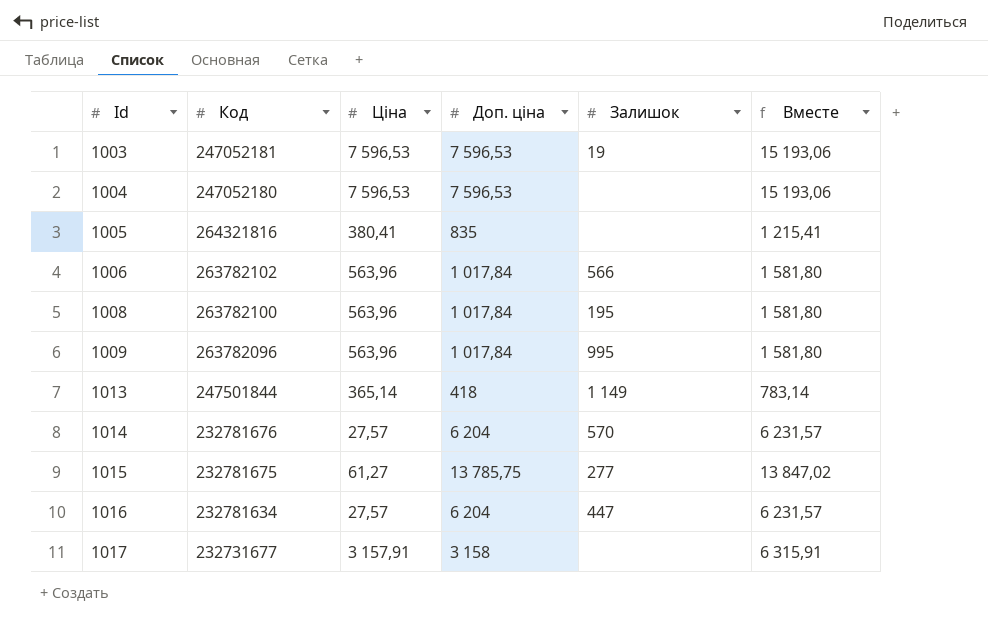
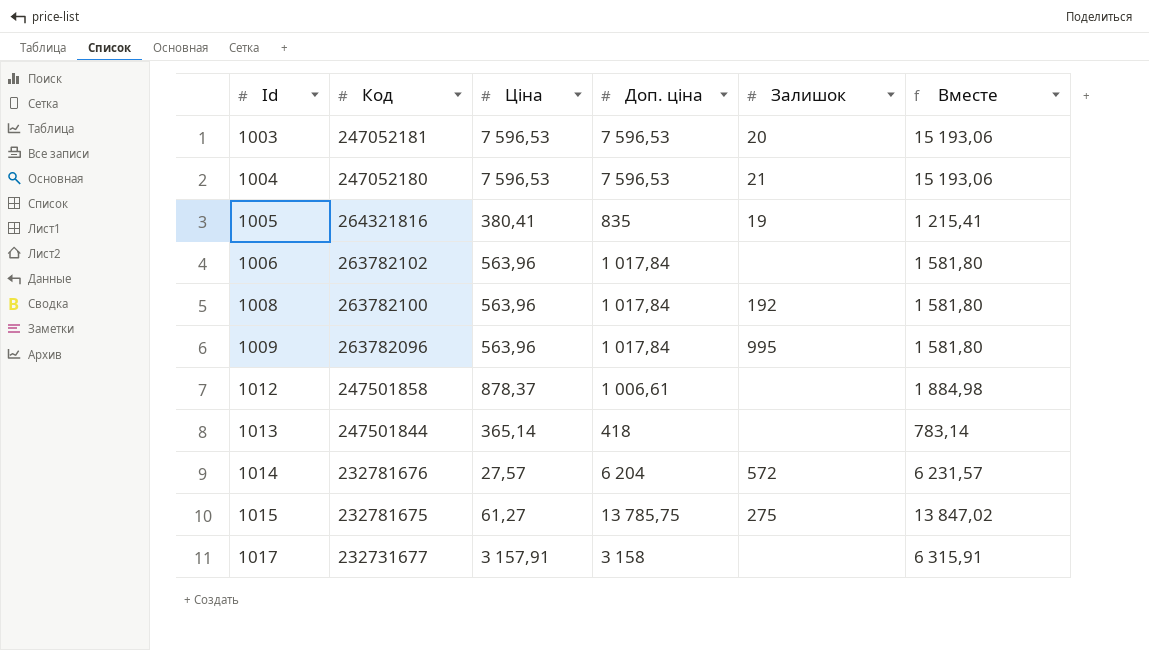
row 1016: 232781634 | 27,57 | 6 204 | 447 | 6 231,57 -> none
1003 | Залишок: 19 -> 20
1004 | Залишок: none -> 21
1005 | Залишок: none -> 19
1006 | Залишок: 566 -> none
1008 | Залишок: 195 -> 192
row 1012: none -> 247501858 | 878,37 | 1 006,61 | none | 1 884,98
1013 | Залишок: 1 149 -> none
1014 | Залишок: 570 -> 572
1015 | Залишок: 277 -> 275

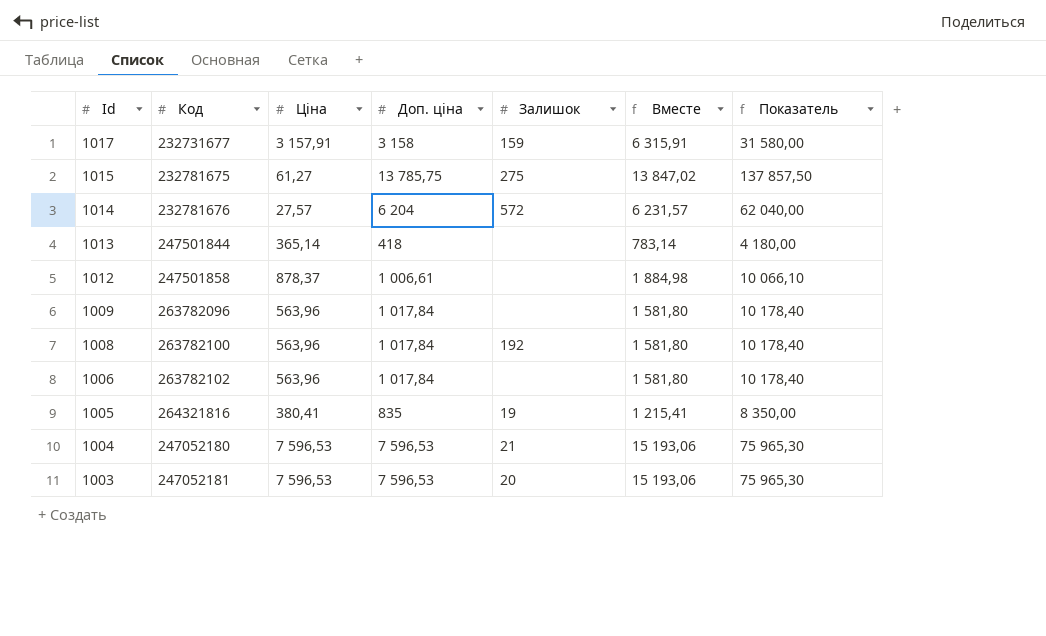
row order: Id ascending -> Id descending
column Показатель | formula: none -> [Доп. ціна] * 10
1017 | Залишок: none -> 159
1009 | Залишок: 995 -> none

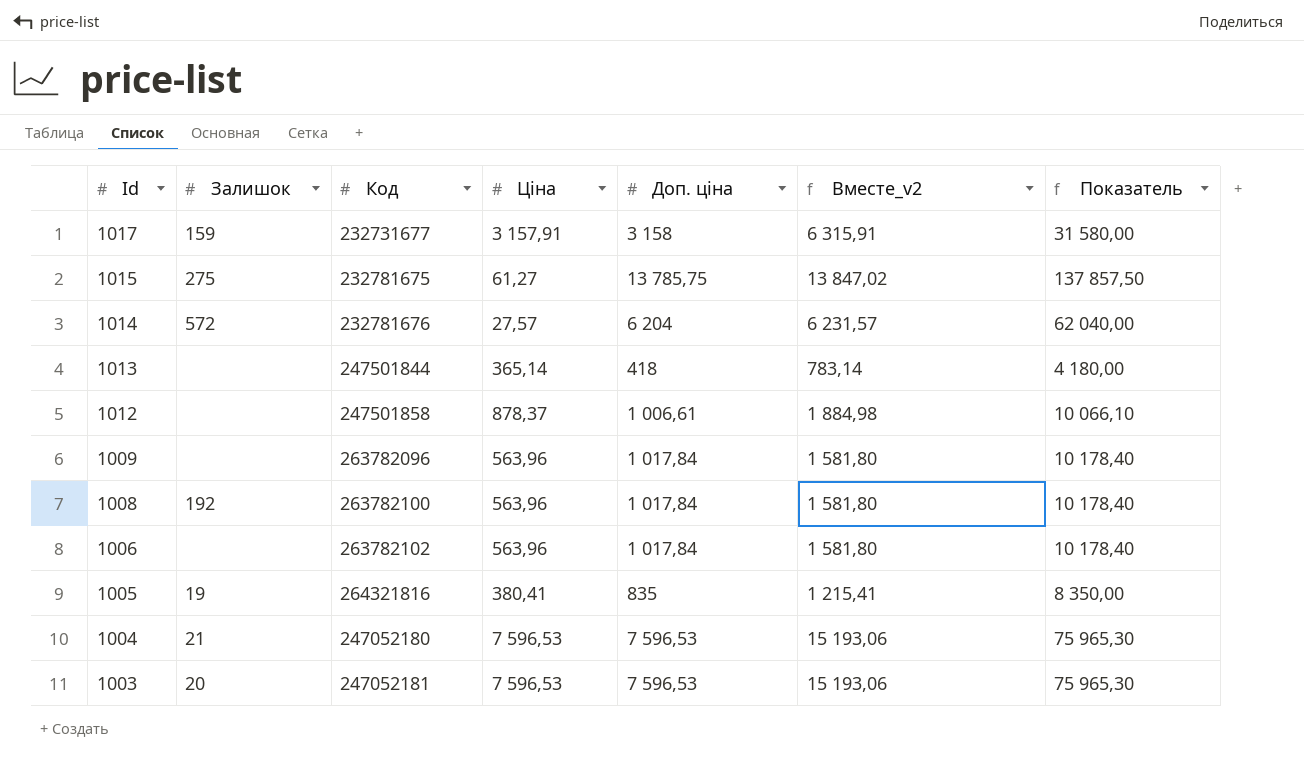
column Залишок | position: 5 -> 2
column name: Вместе -> Вместе_v2

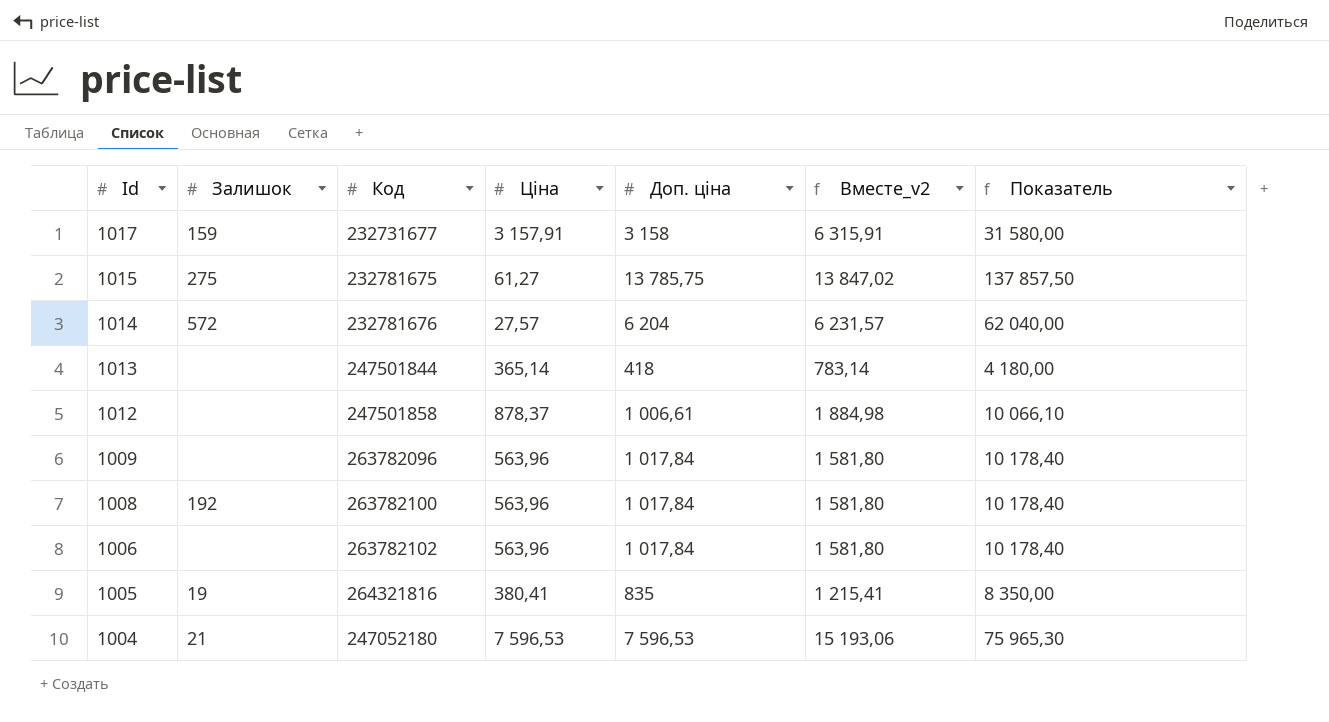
row 1003: 20 | 247052181 | 7 596,53 | 7 596,53 | 15 193,06 | 75 965,30 -> none

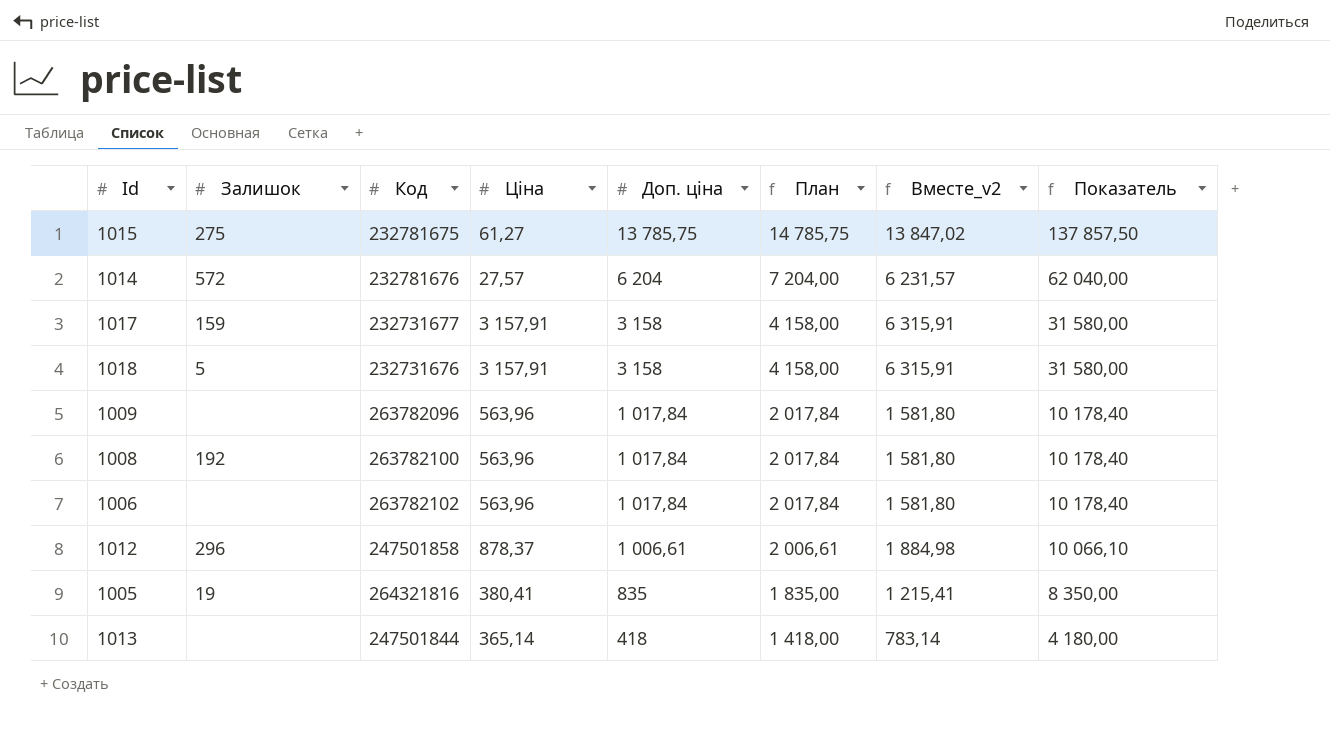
row order: Id descending -> Доп. ціна descending
column План | formula: none -> [Доп. ціна] + 1000
row 1004: 21 | 247052180 | 7 596,53 | 7 596,53 | 15 193,06 | 75 965,30 -> none
row 1018: none -> 5 | 232731676 | 3 157,91 | 3 158 | 4 158,00 | 6 315,91 | 31 580,00
1012 | Залишок: none -> 296

